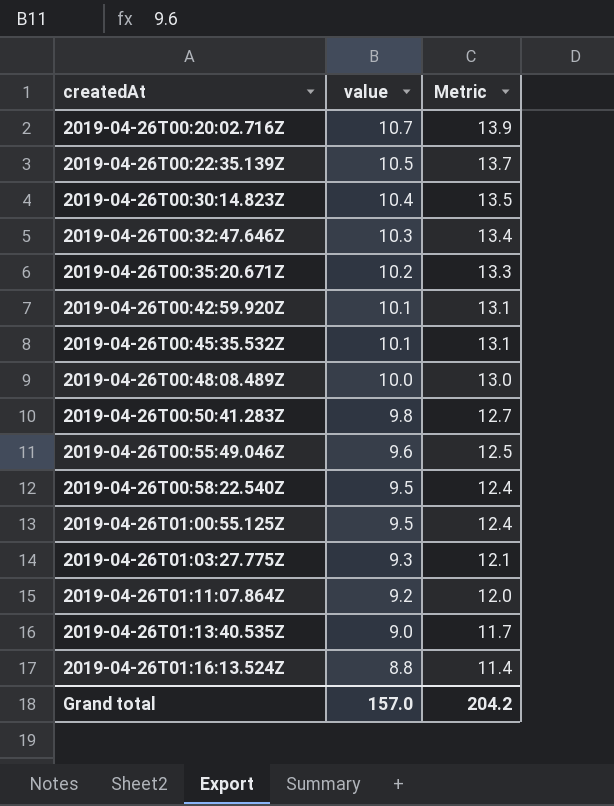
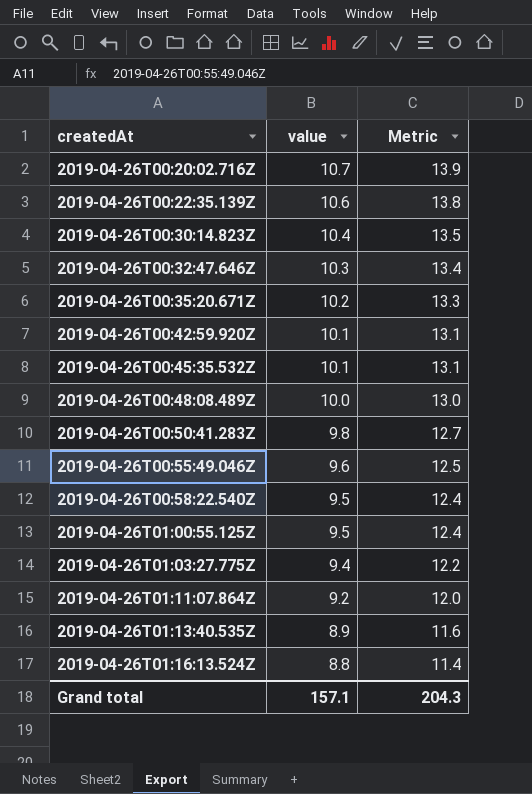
2019-04-26T00:22:35.139Z | value: 10.5 -> 10.6
2019-04-26T00:22:35.139Z | Metric: 13.7 -> 13.8
2019-04-26T01:03:27.775Z | value: 9.3 -> 9.4
2019-04-26T01:03:27.775Z | Metric: 12.1 -> 12.2
2019-04-26T01:13:40.535Z | value: 9.0 -> 8.9
2019-04-26T01:13:40.535Z | Metric: 11.7 -> 11.6
Grand total | value: 157.0 -> 157.1
Grand total | Metric: 204.2 -> 204.3

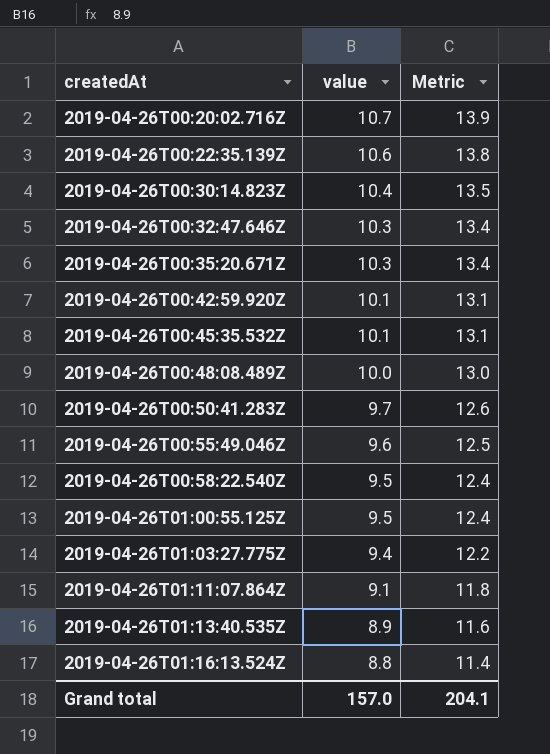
2019-04-26T00:35:20.671Z | value: 10.2 -> 10.3
2019-04-26T00:35:20.671Z | Metric: 13.3 -> 13.4
2019-04-26T00:50:41.283Z | value: 9.8 -> 9.7
2019-04-26T00:50:41.283Z | Metric: 12.7 -> 12.6
2019-04-26T01:11:07.864Z | value: 9.2 -> 9.1
2019-04-26T01:11:07.864Z | Metric: 12.0 -> 11.8
Grand total | value: 157.1 -> 157.0
Grand total | Metric: 204.3 -> 204.1

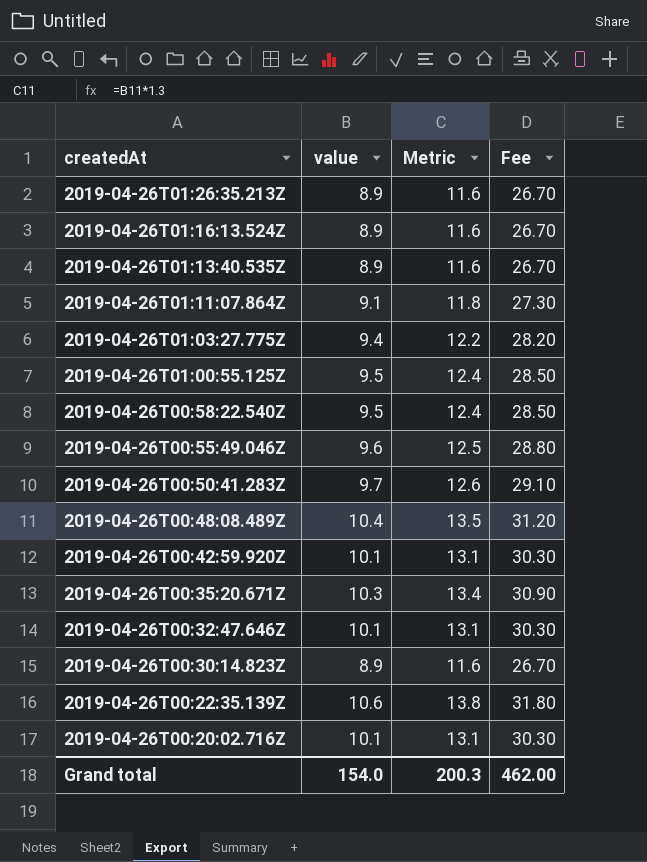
row order: createdAt ascending -> createdAt descending
column Fee | formula: none -> [value] * 3
row 2019-04-26T00:45:35.532Z: 10.1 | 13.1 -> none
row 2019-04-26T01:26:35.213Z: none -> 8.9 | 11.6 | 26.70
2019-04-26T01:16:13.524Z | value: 8.8 -> 8.9
2019-04-26T01:16:13.524Z | Metric: 11.4 -> 11.6
2019-04-26T00:48:08.489Z | value: 10.0 -> 10.4
2019-04-26T00:48:08.489Z | Metric: 13.0 -> 13.5
2019-04-26T00:32:47.646Z | value: 10.3 -> 10.1
2019-04-26T00:32:47.646Z | Metric: 13.4 -> 13.1
2019-04-26T00:30:14.823Z | value: 10.4 -> 8.9
2019-04-26T00:30:14.823Z | Metric: 13.5 -> 11.6
2019-04-26T00:20:02.716Z | value: 10.7 -> 10.1
2019-04-26T00:20:02.716Z | Metric: 13.9 -> 13.1
Grand total | value: 157.0 -> 154.0
Grand total | Metric: 204.1 -> 200.3

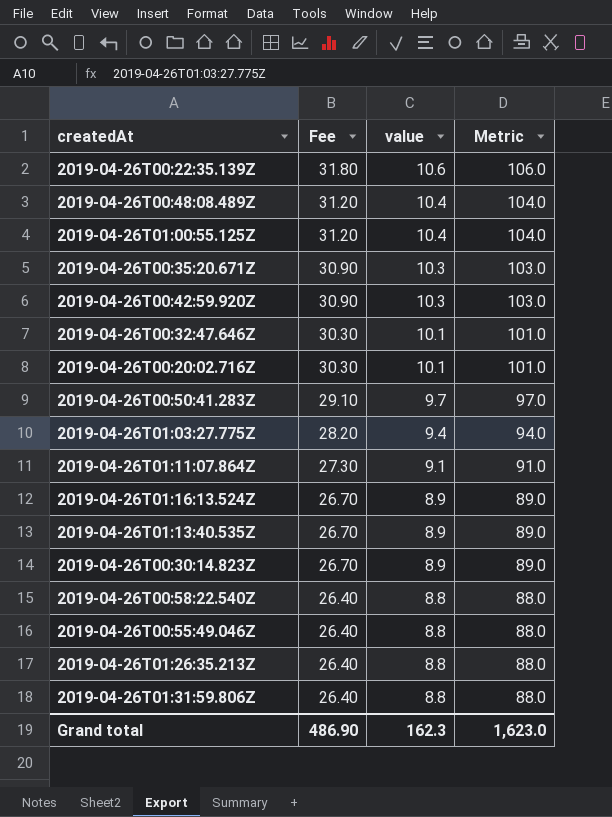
row order: createdAt descending -> Fee descending
column Fee | position: 4 -> 2
column Metric | formula: [value] * 1.3 -> [value] * 10
2019-04-26T01:00:55.125Z | Fee: 28.50 -> 31.20
2019-04-26T01:00:55.125Z | value: 9.5 -> 10.4
2019-04-26T00:42:59.920Z | Fee: 30.30 -> 30.90
2019-04-26T00:42:59.920Z | value: 10.1 -> 10.3
2019-04-26T00:58:22.540Z | Fee: 28.50 -> 26.40
2019-04-26T00:58:22.540Z | value: 9.5 -> 8.8
2019-04-26T00:55:49.046Z | Fee: 28.80 -> 26.40
2019-04-26T00:55:49.046Z | value: 9.6 -> 8.8
2019-04-26T01:26:35.213Z | Fee: 26.70 -> 26.40
2019-04-26T01:26:35.213Z | value: 8.9 -> 8.8
row 2019-04-26T01:31:59.806Z: none -> 26.40 | 8.8 | 88.0
Grand total | Fee: 462.00 -> 486.90
Grand total | value: 154.0 -> 162.3
Grand total | Metric: 200.3 -> 1,623.0

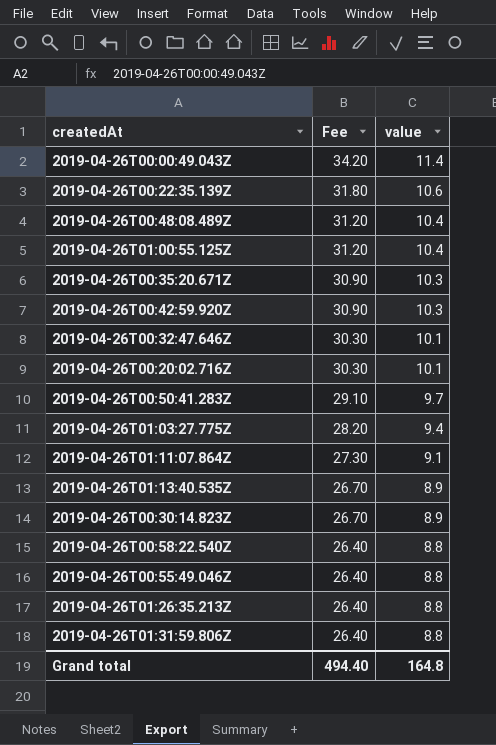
column Metric | formula: [value] * 10 -> none
row 2019-04-26T01:16:13.524Z: 26.70 | 8.9 | 89.0 -> none
row 2019-04-26T00:00:49.043Z: none -> 34.20 | 11.4
Grand total | Fee: 486.90 -> 494.40
Grand total | value: 162.3 -> 164.8

